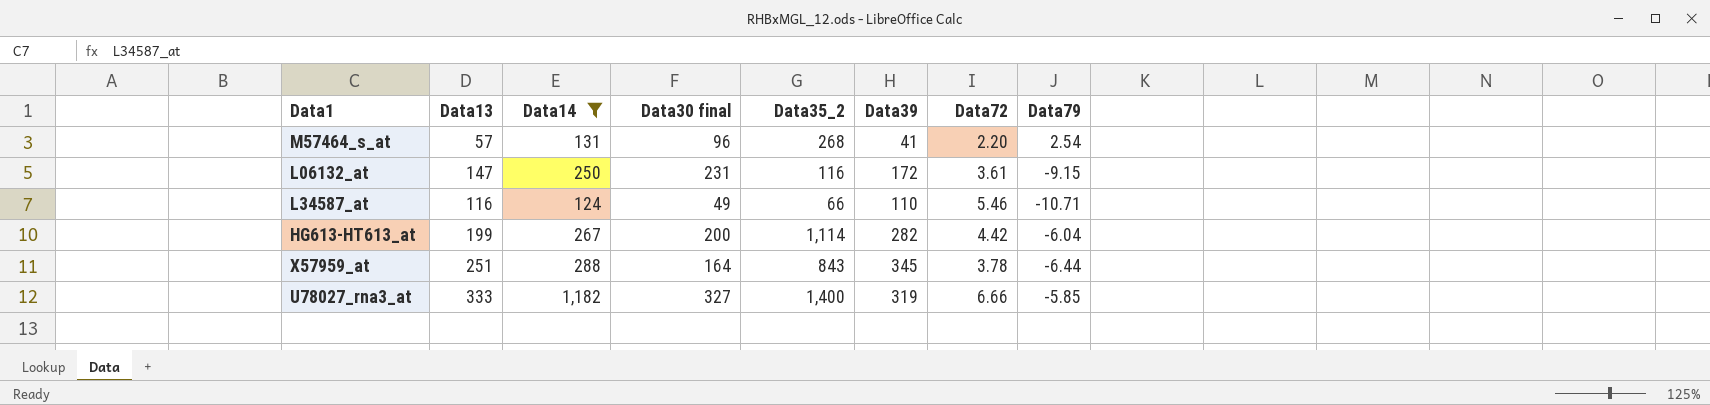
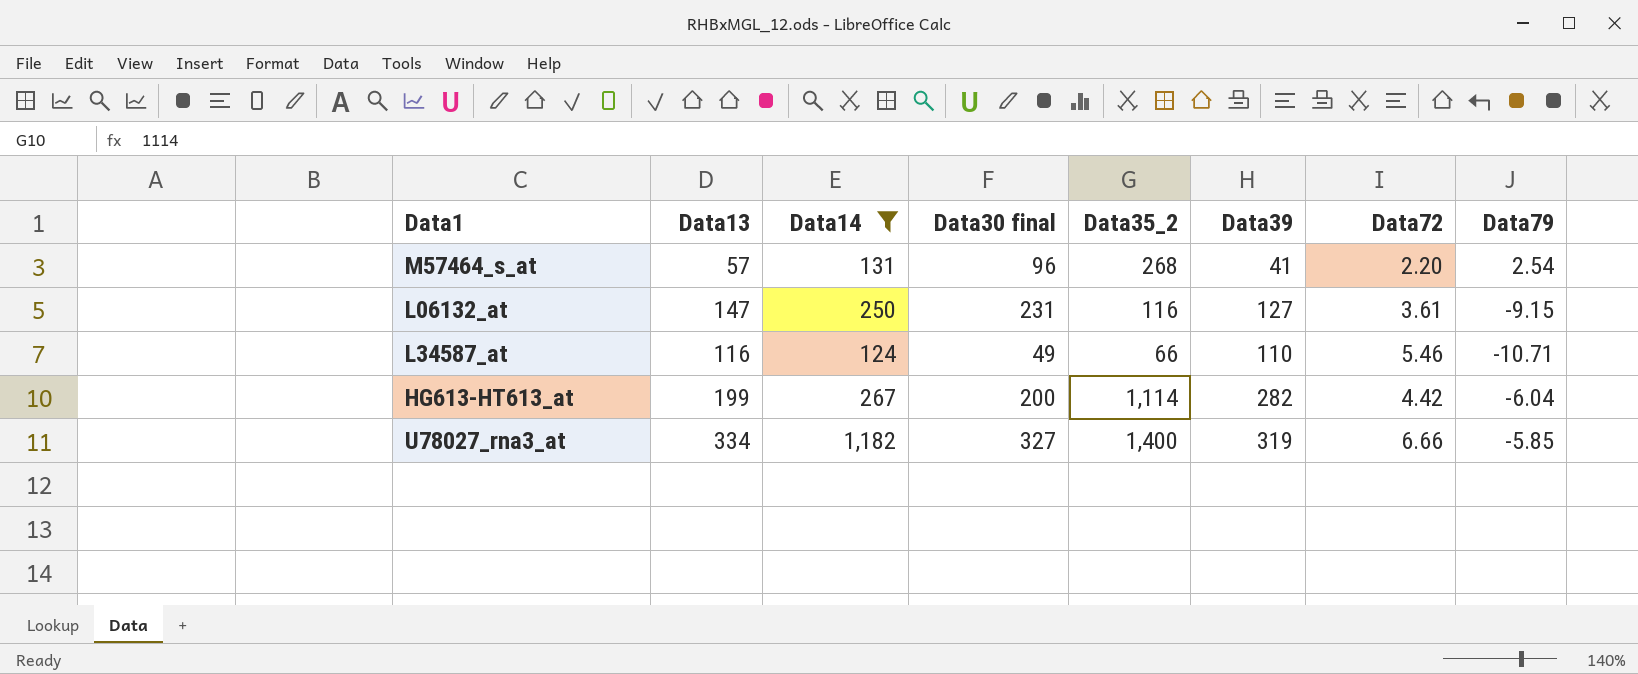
row X57959_at: 251 | 288 | 164 | 843 | 345 | 3.78 | -6.44 -> none
L06132_at | Data39: 172 -> 127
U78027_rna3_at | Data13: 333 -> 334

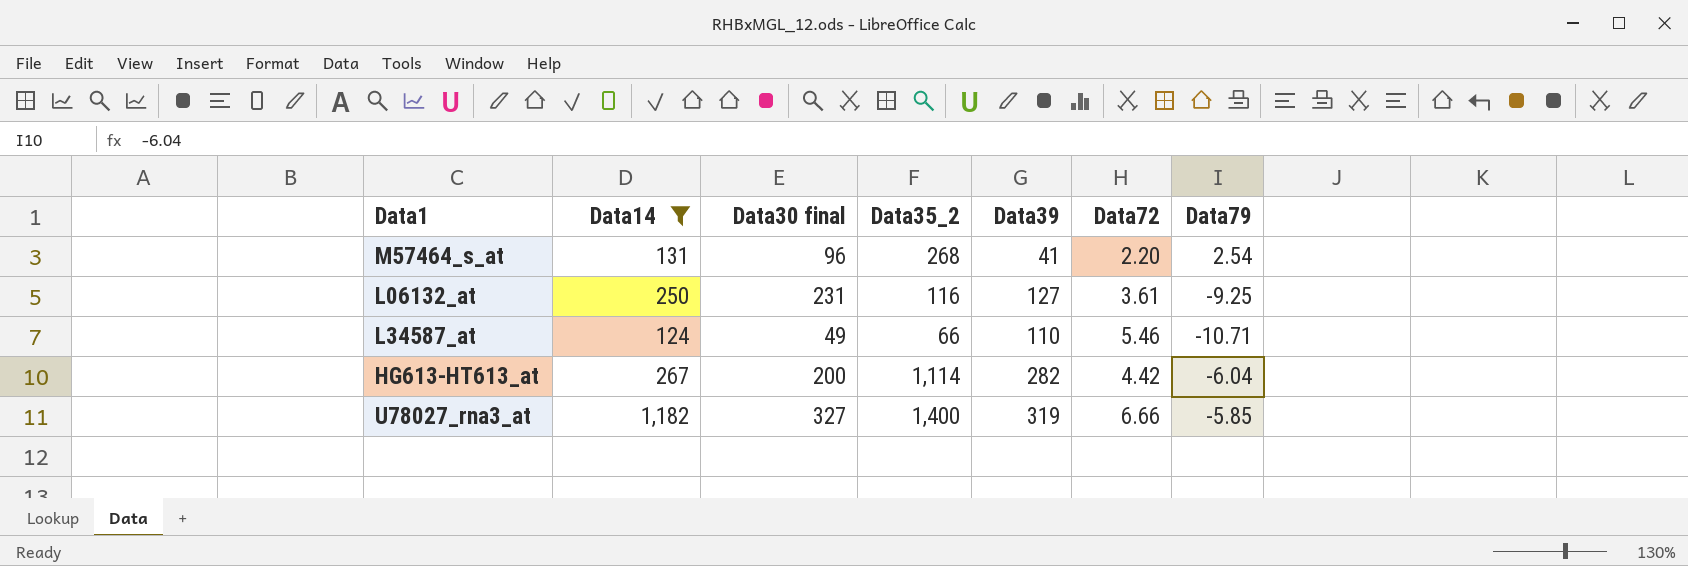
column Data13 | position: 2 -> none
L06132_at | Data79: -9.15 -> -9.25

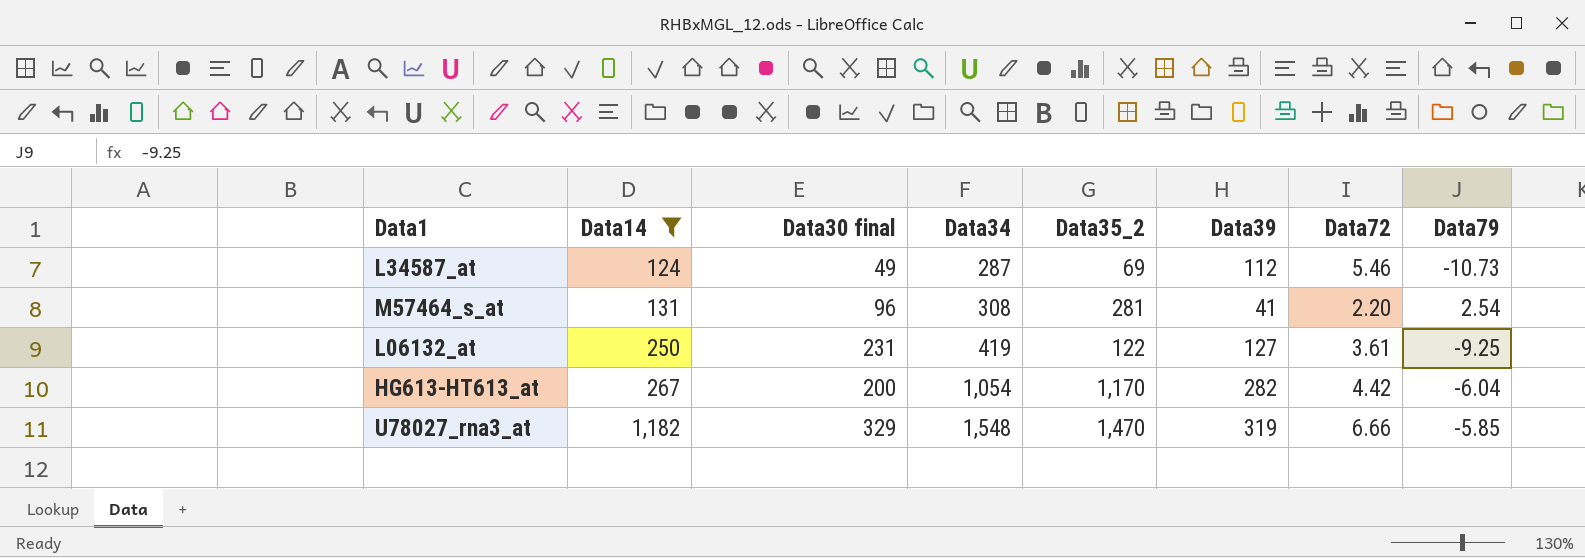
row order: none -> Data14 ascending
column Data34 | position: none -> 4
L34587_at | Data35_2: 66 -> 69
L34587_at | Data39: 110 -> 112
L34587_at | Data79: -10.71 -> -10.73
M57464_s_at | Data35_2: 268 -> 281
L06132_at | Data35_2: 116 -> 122
HG613-HT613_at | Data35_2: 1,114 -> 1,170
U78027_rna3_at | Data30 final: 327 -> 329
U78027_rna3_at | Data35_2: 1,400 -> 1,470

